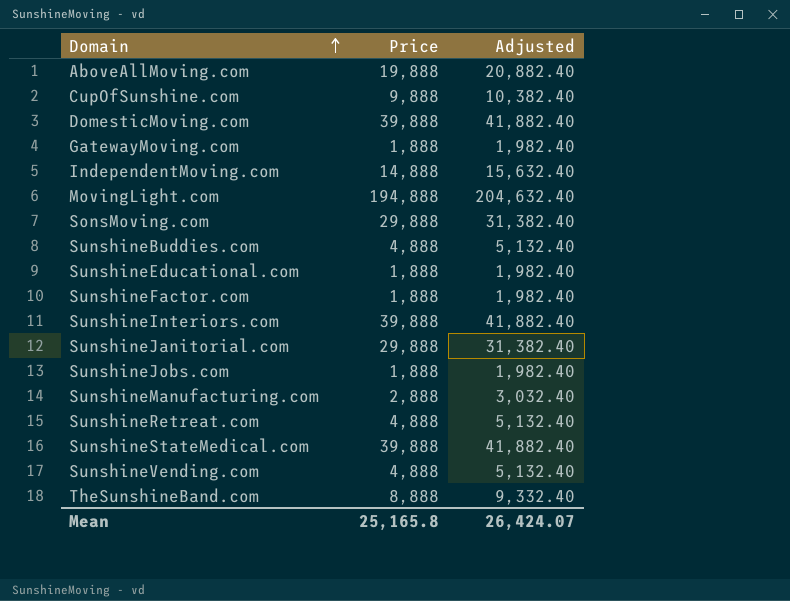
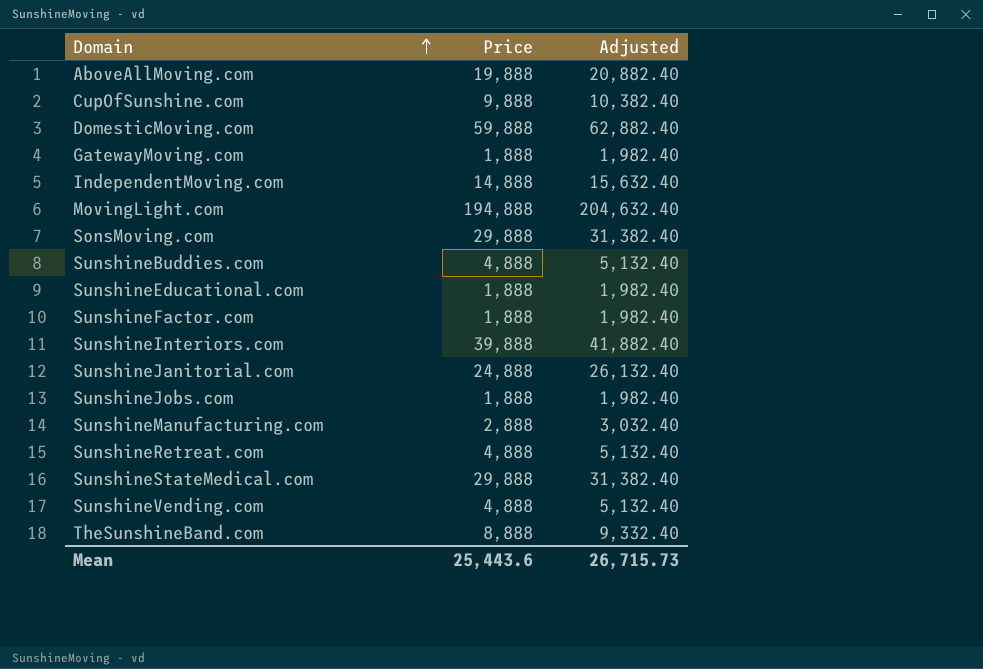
DomesticMoving.com | Price: 39,888 -> 59,888
DomesticMoving.com | Adjusted: 41,882.40 -> 62,882.40
SunshineJanitorial.com | Price: 29,888 -> 24,888
SunshineJanitorial.com | Adjusted: 31,382.40 -> 26,132.40
SunshineStateMedical.com | Price: 39,888 -> 29,888
SunshineStateMedical.com | Adjusted: 41,882.40 -> 31,382.40
Mean | Price: 25,165.8 -> 25,443.6
Mean | Adjusted: 26,424.07 -> 26,715.73

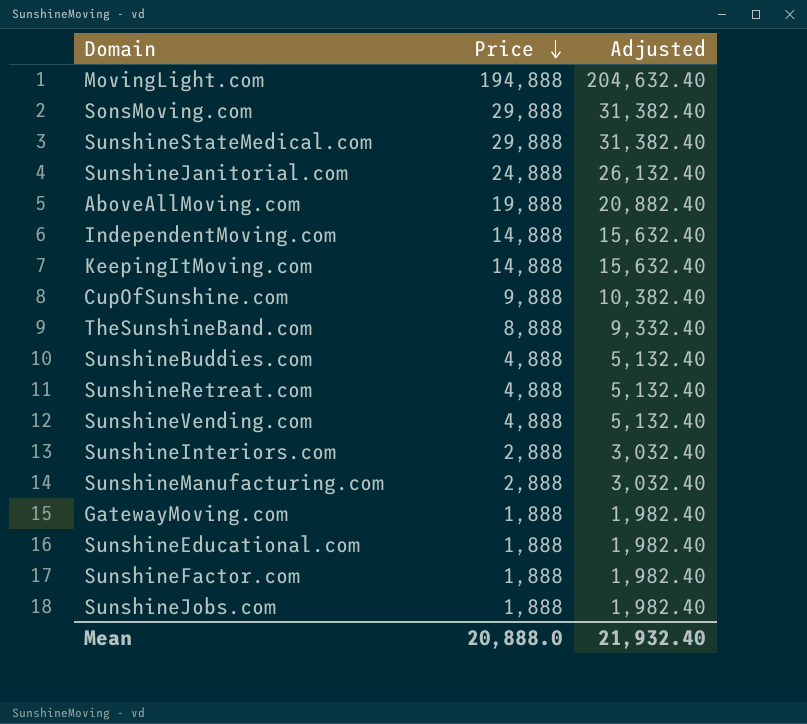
row order: Domain ascending -> Price descending
row DomesticMoving.com: 59,888 | 62,882.40 -> none
row KeepingItMoving.com: none -> 14,888 | 15,632.40
SunshineInteriors.com | Price: 39,888 -> 2,888
SunshineInteriors.com | Adjusted: 41,882.40 -> 3,032.40
Mean | Price: 25,443.6 -> 20,888.0
Mean | Adjusted: 26,715.73 -> 21,932.40

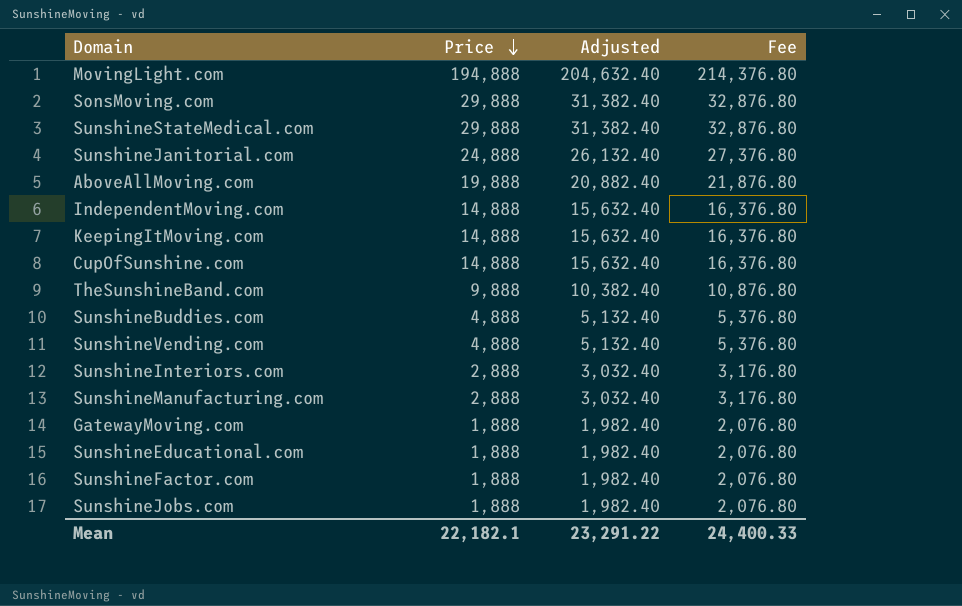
column Fee | formula: none -> [Price] * 1.1
row SunshineRetreat.com: 4,888 | 5,132.40 -> none
CupOfSunshine.com | Price: 9,888 -> 14,888
CupOfSunshine.com | Adjusted: 10,382.40 -> 15,632.40
TheSunshineBand.com | Price: 8,888 -> 9,888
TheSunshineBand.com | Adjusted: 9,332.40 -> 10,382.40
Mean | Price: 20,888.0 -> 22,182.1
Mean | Adjusted: 21,932.40 -> 23,291.22

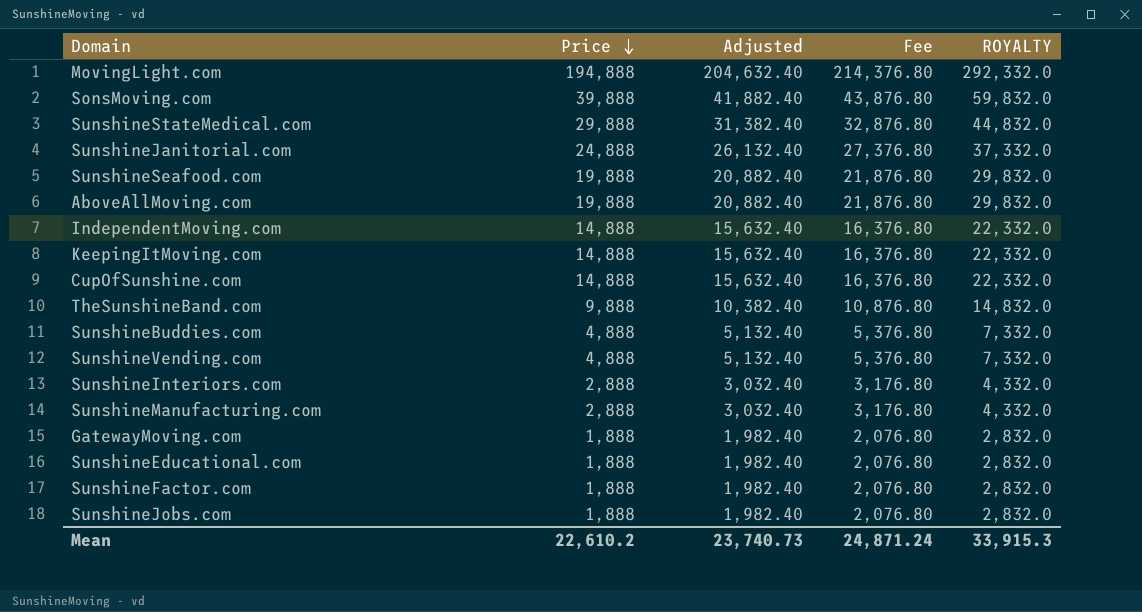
column ROYALTY | formula: none -> [Price] * 1.5
SonsMoving.com | Price: 29,888 -> 39,888
SonsMoving.com | Adjusted: 31,382.40 -> 41,882.40
SonsMoving.com | Fee: 32,876.80 -> 43,876.80
row SunshineSeafood.com: none -> 19,888 | 20,882.40 | 21,876.80 | 29,832.0
Mean | Price: 22,182.1 -> 22,610.2
Mean | Adjusted: 23,291.22 -> 23,740.73
Mean | Fee: 24,400.33 -> 24,871.24

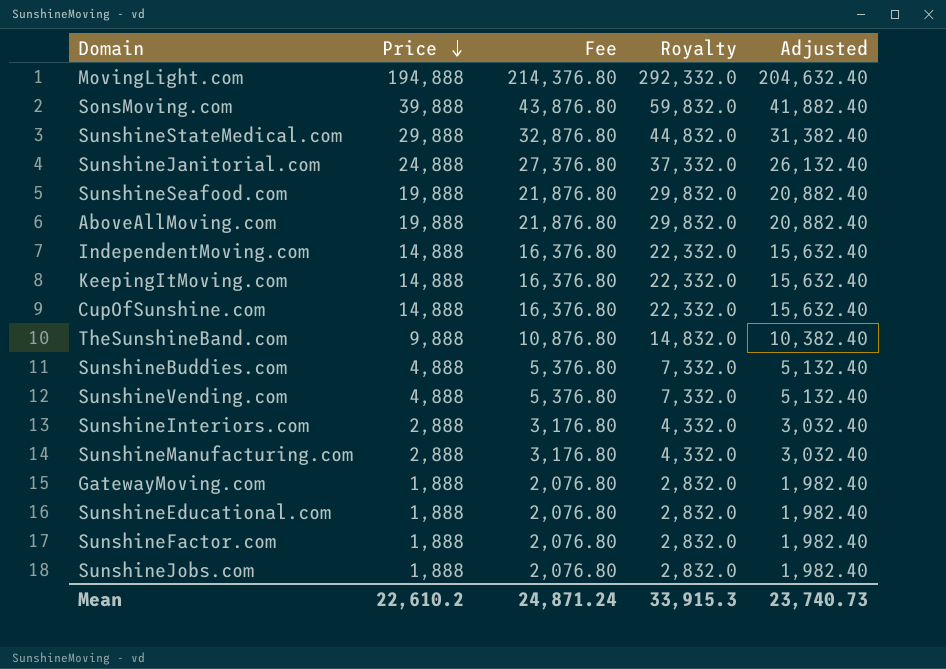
column name: ROYALTY -> Royalty
column Adjusted | position: 3 -> 5

